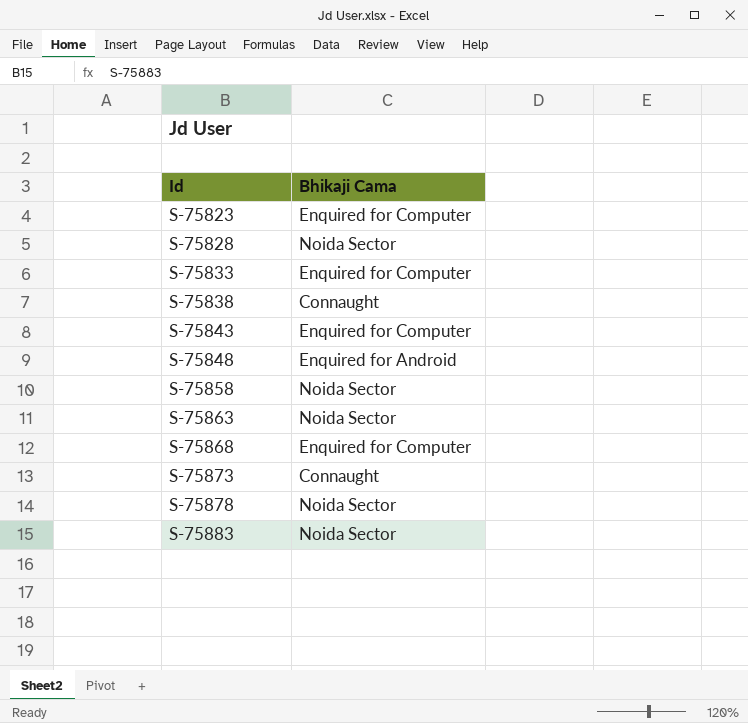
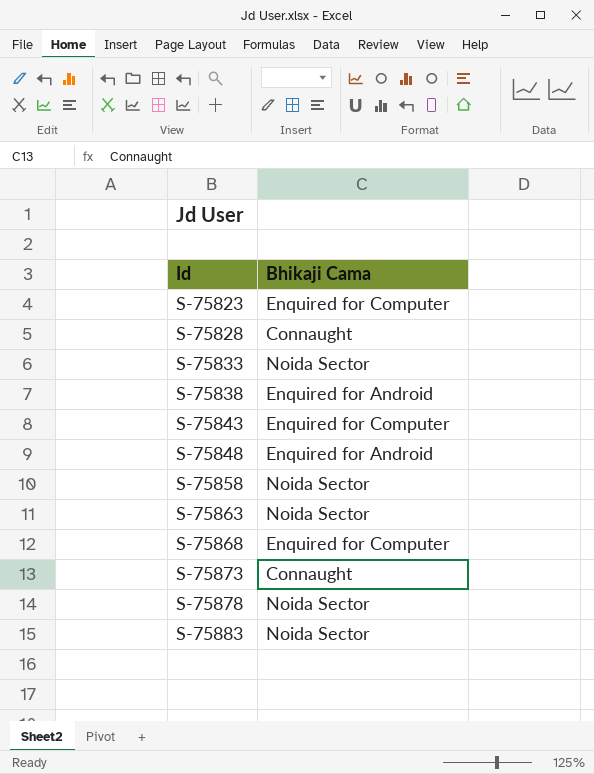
S-75828 | Bhikaji Cama: Noida Sector -> Connaught
S-75833 | Bhikaji Cama: Enquired for Computer -> Noida Sector
S-75838 | Bhikaji Cama: Connaught -> Enquired for Android

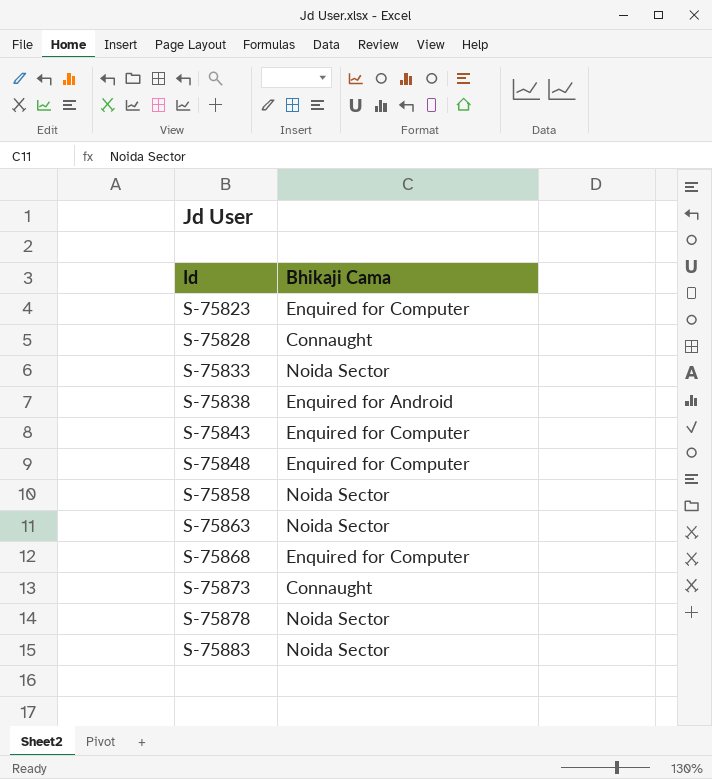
S-75848 | Bhikaji Cama: Enquired for Android -> Enquired for Computer

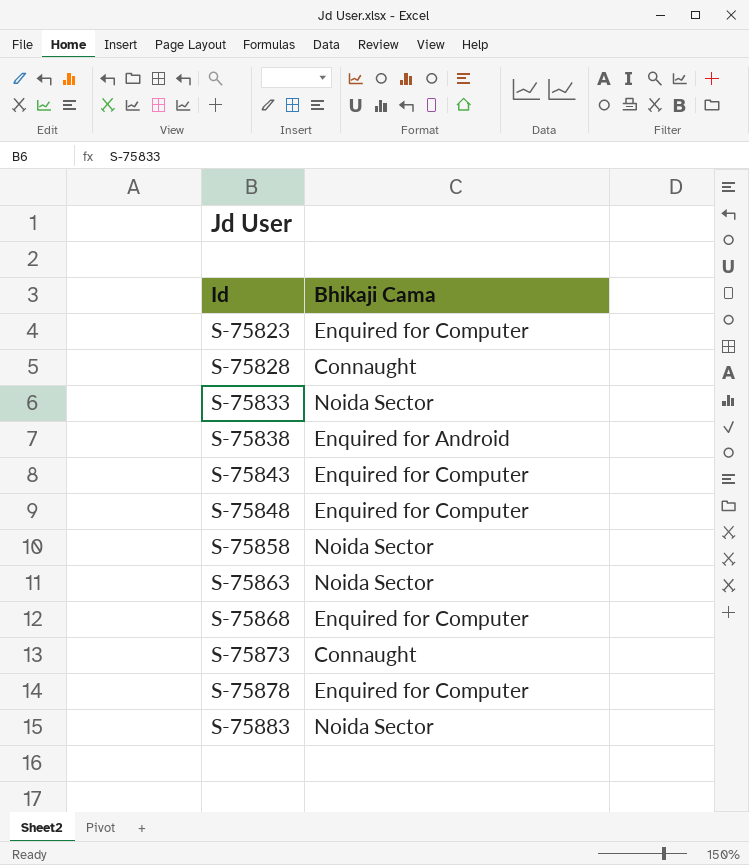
S-75878 | Bhikaji Cama: Noida Sector -> Enquired for Computer

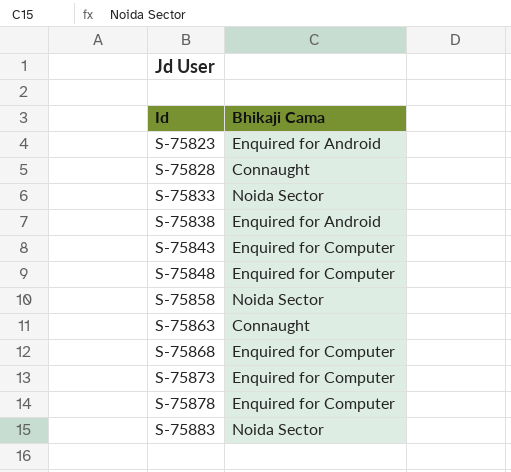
S-75823 | Bhikaji Cama: Enquired for Computer -> Enquired for Android
S-75863 | Bhikaji Cama: Noida Sector -> Connaught
S-75873 | Bhikaji Cama: Connaught -> Enquired for Computer

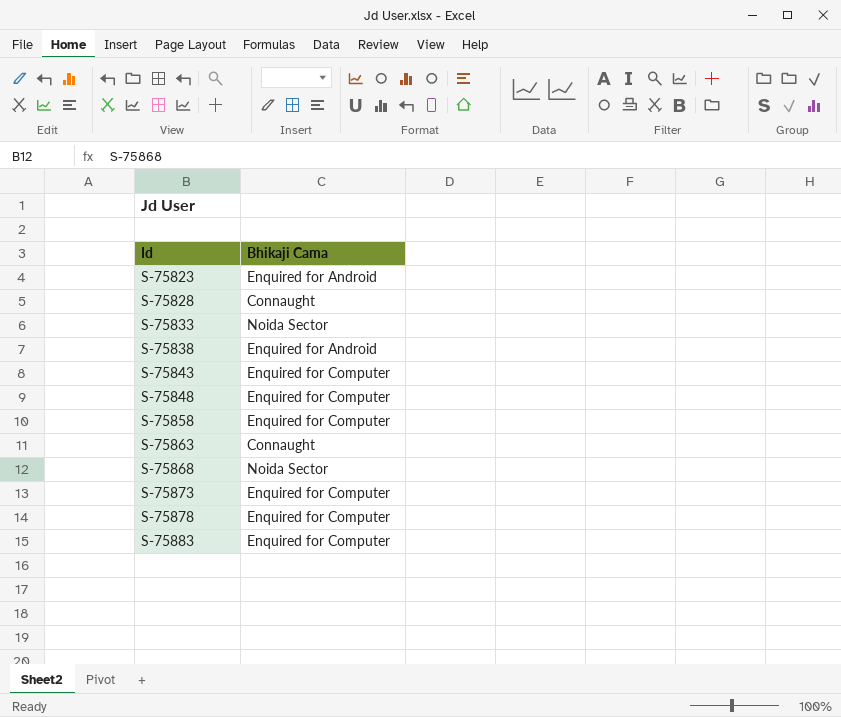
S-75858 | Bhikaji Cama: Noida Sector -> Enquired for Computer
S-75868 | Bhikaji Cama: Enquired for Computer -> Noida Sector
S-75883 | Bhikaji Cama: Noida Sector -> Enquired for Computer

